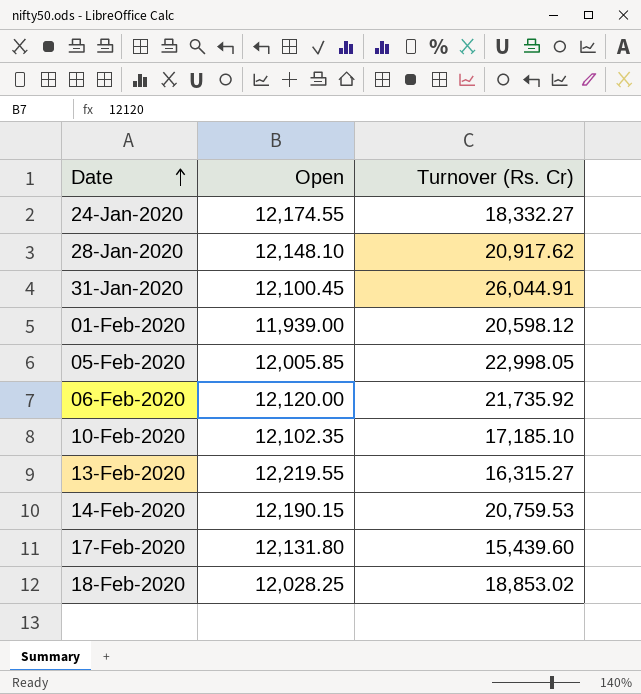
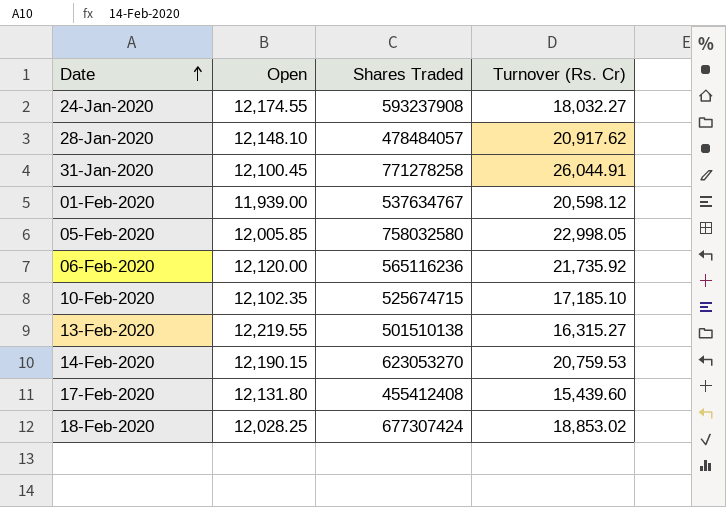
column Shares Traded | position: none -> 3
24-Jan-2020 | Turnover (Rs. Cr): 18,332.27 -> 18,032.27

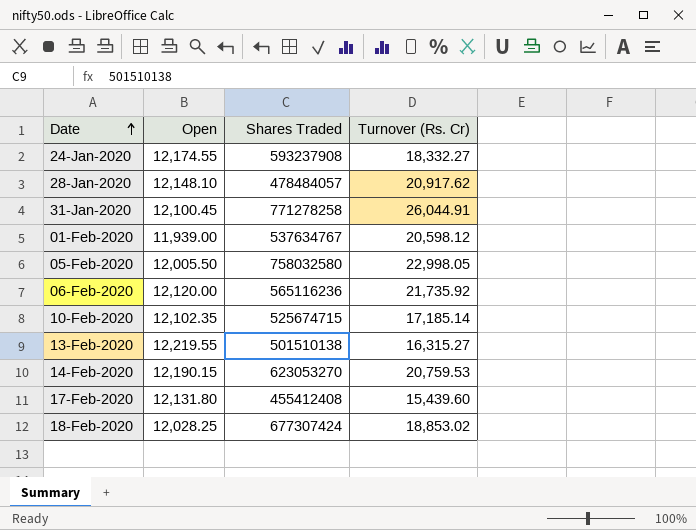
24-Jan-2020 | Turnover (Rs. Cr): 18,032.27 -> 18,332.27
05-Feb-2020 | Open: 12,005.85 -> 12,005.50
10-Feb-2020 | Turnover (Rs. Cr): 17,185.10 -> 17,185.14

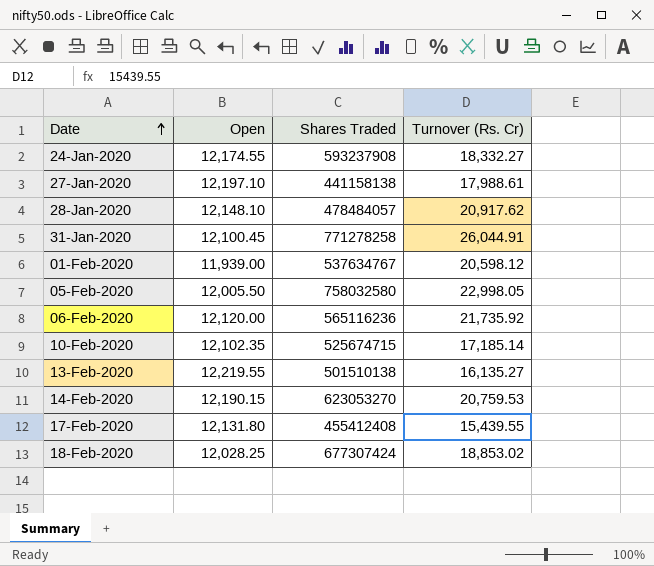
row 27-Jan-2020: none -> 12,197.10 | 441158138 | 17,988.61
13-Feb-2020 | Turnover (Rs. Cr): 16,315.27 -> 16,135.27
17-Feb-2020 | Turnover (Rs. Cr): 15,439.60 -> 15,439.55

